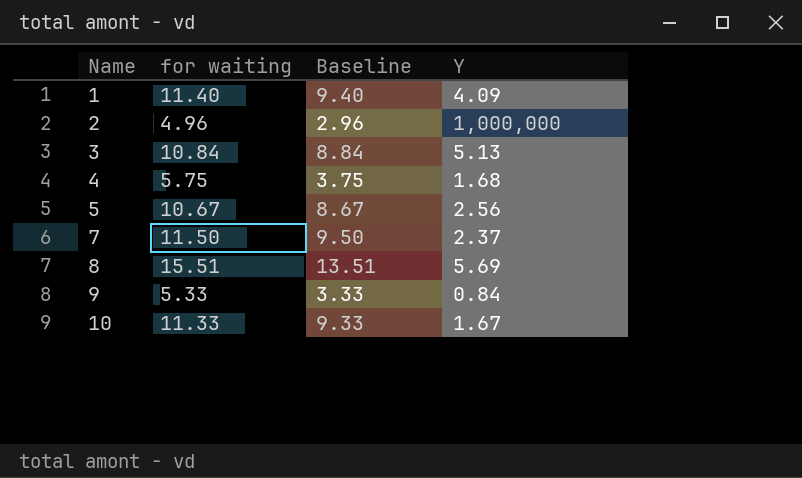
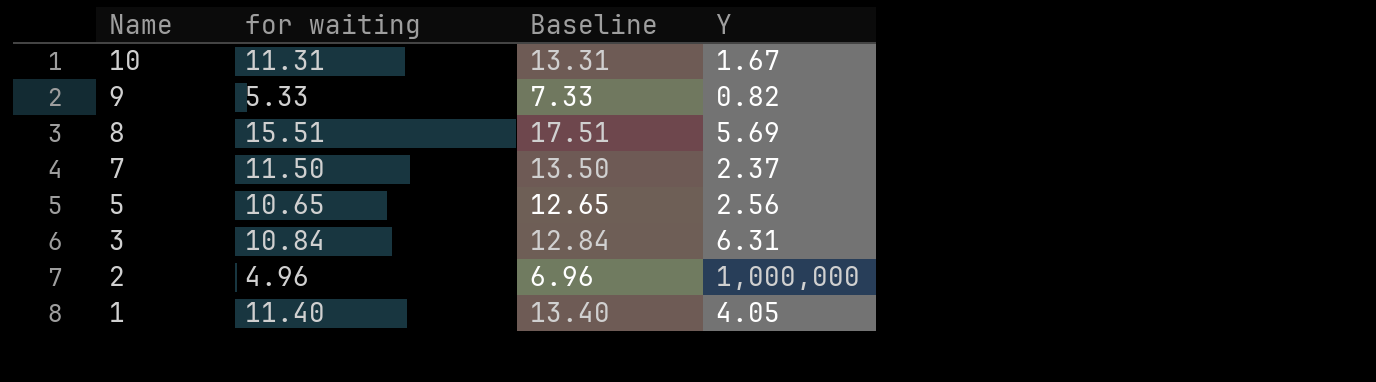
row order: Name ascending -> Name descending
column Baseline | formula: [for waiting] - 2 -> [for waiting] + 2
row 4: 5.75 | 3.75 | 1.68 -> none
10 | for waiting: 11.33 -> 11.31
9 | Y: 0.84 -> 0.82
5 | for waiting: 10.67 -> 10.65
3 | Y: 5.13 -> 6.31
1 | Y: 4.09 -> 4.05

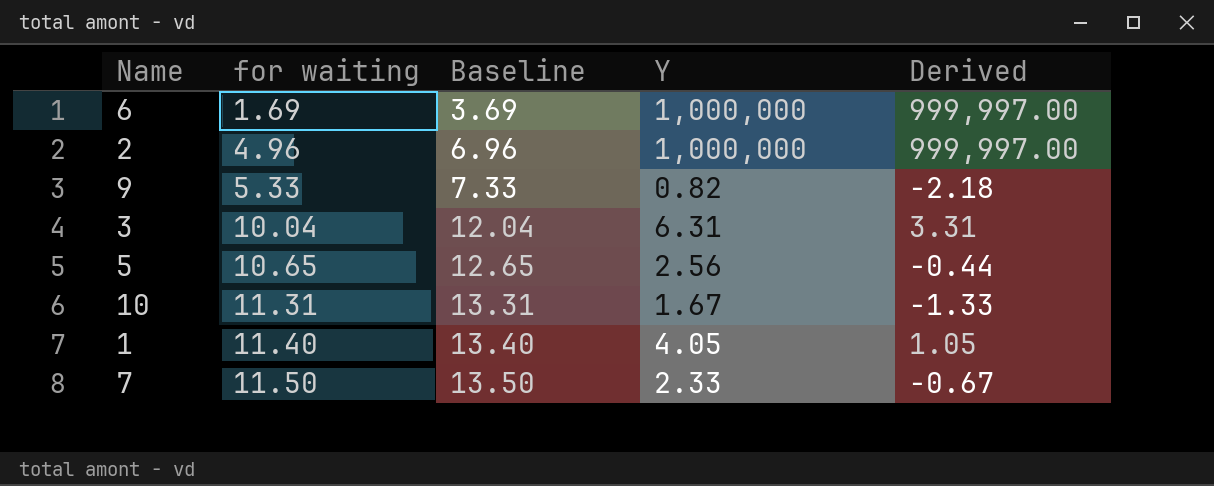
row order: Name descending -> for waiting ascending
column Derived | formula: none -> [Y] - 3
row 8: 15.51 | 17.51 | 5.69 -> none
row 6: none -> 1.69 | 3.69 | 1,000,000 | 999,997.00
3 | for waiting: 10.84 -> 10.04
3 | Baseline: 12.84 -> 12.04
7 | Y: 2.37 -> 2.33

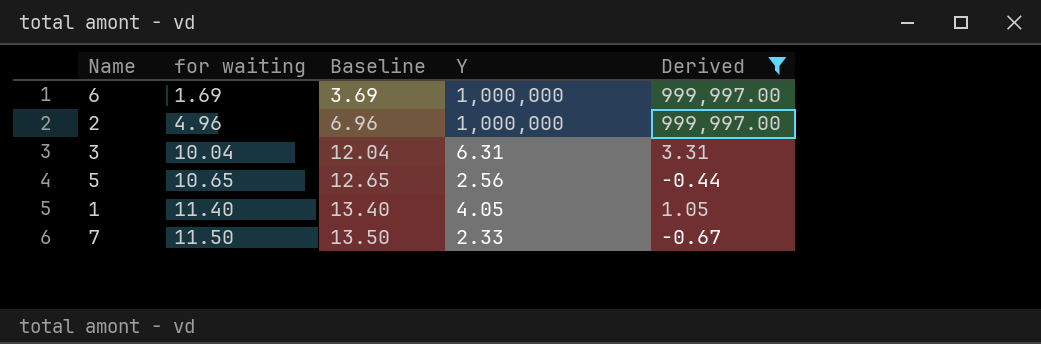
filter: none -> Derived >= -0.67

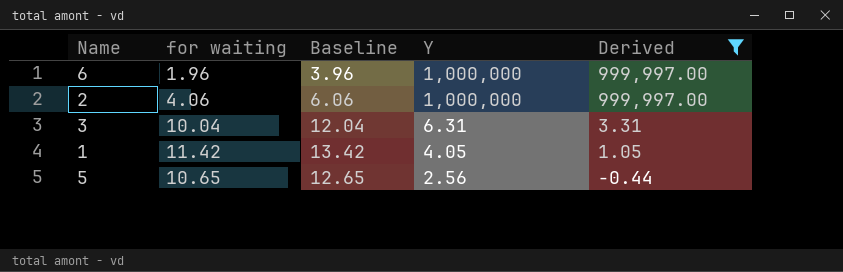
row order: for waiting ascending -> Y descending
row 7: 11.50 | 13.50 | 2.33 | -0.67 -> none
6 | for waiting: 1.69 -> 1.96
6 | Baseline: 3.69 -> 3.96
2 | for waiting: 4.96 -> 4.06
2 | Baseline: 6.96 -> 6.06
1 | for waiting: 11.40 -> 11.42
1 | Baseline: 13.40 -> 13.42

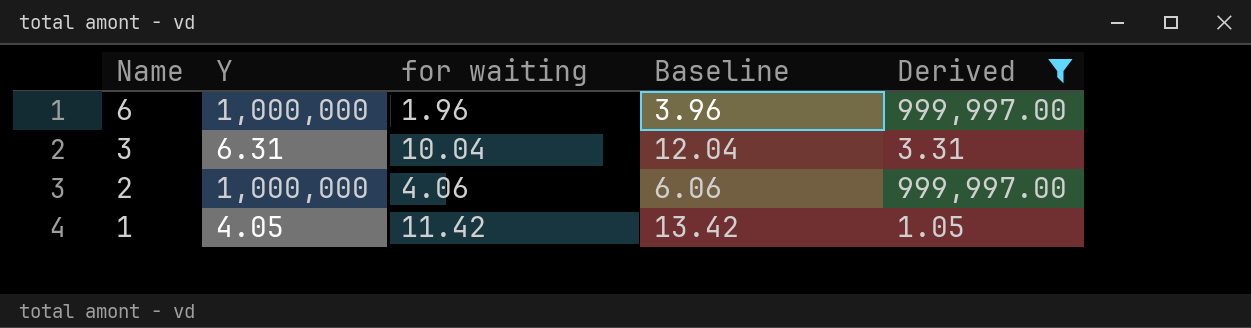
row order: Y descending -> Name descending
column Y | position: 4 -> 2
row 5: 10.65 | 12.65 | 2.56 | -0.44 -> none

